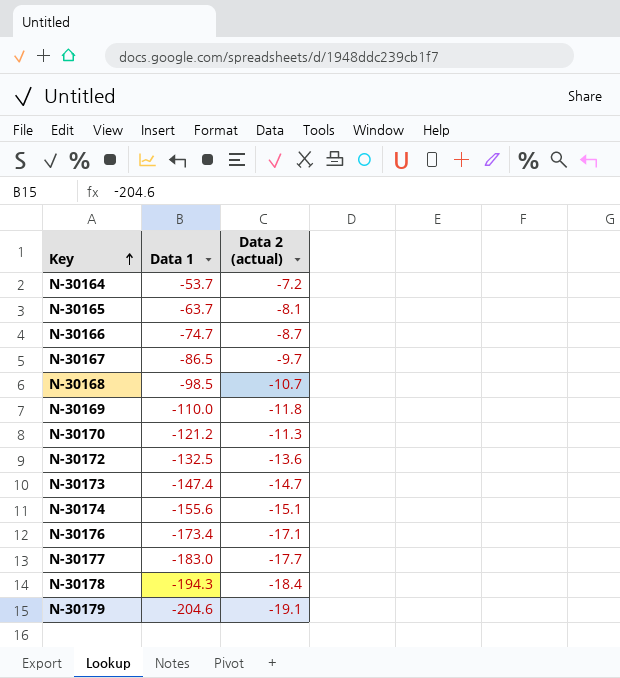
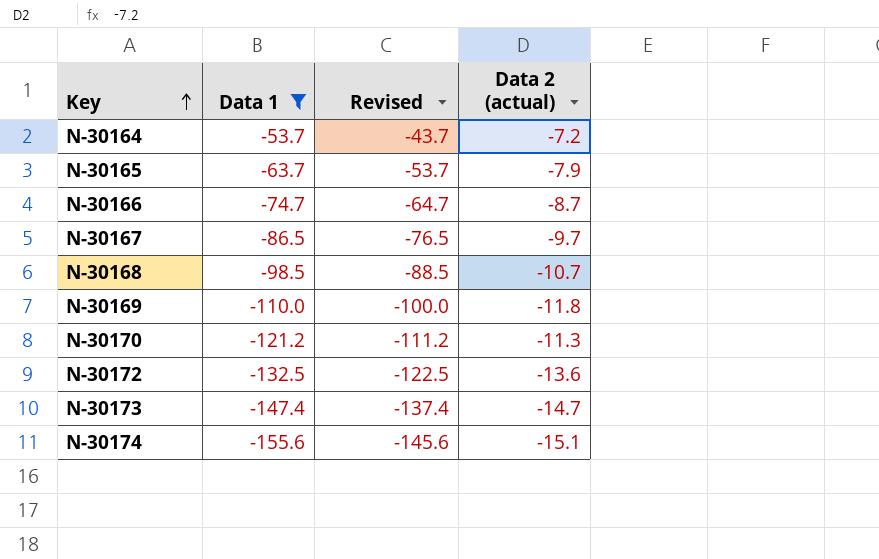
filter: none -> Data 1 >= -155.6
column Revised | formula: none -> [Data 1] + 10
N-30165 | Data 2 (actual): -8.1 -> -7.9

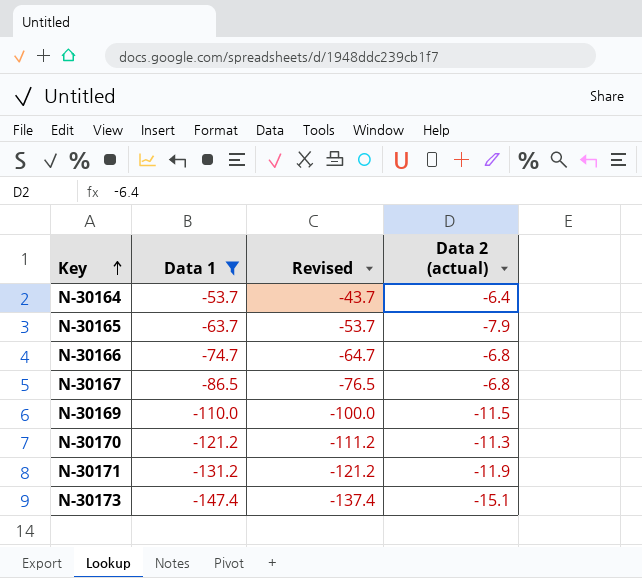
row N-30168: -98.5 | -88.5 | -10.7 -> none
row N-30172: -132.5 | -122.5 | -13.6 -> none
row N-30174: -155.6 | -145.6 | -15.1 -> none
N-30164 | Data 2 (actual): -7.2 -> -6.4
N-30166 | Data 2 (actual): -8.7 -> -6.8
N-30167 | Data 2 (actual): -9.7 -> -6.8
N-30169 | Data 2 (actual): -11.8 -> -11.5
row N-30171: none -> -131.2 | -121.2 | -11.9
N-30173 | Data 2 (actual): -14.7 -> -15.1

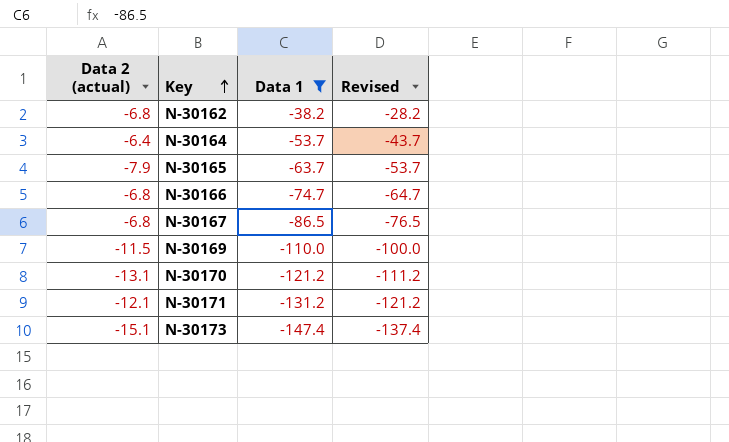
column Data 2 (actual) | position: 4 -> 1
row N-30162: none -> -6.8 | -38.2 | -28.2
N-30170 | Data 2 (actual): -11.3 -> -13.1
N-30171 | Data 2 (actual): -11.9 -> -12.1

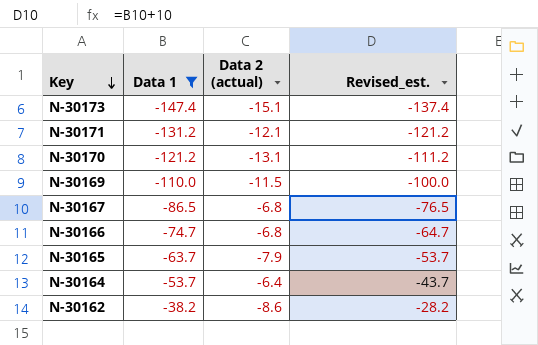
row order: Key ascending -> Key descending
column Data 2 (actual) | position: 1 -> 3
column name: Revised -> Revised_est.
N-30162 | Data 2 (actual): -6.8 -> -8.6

